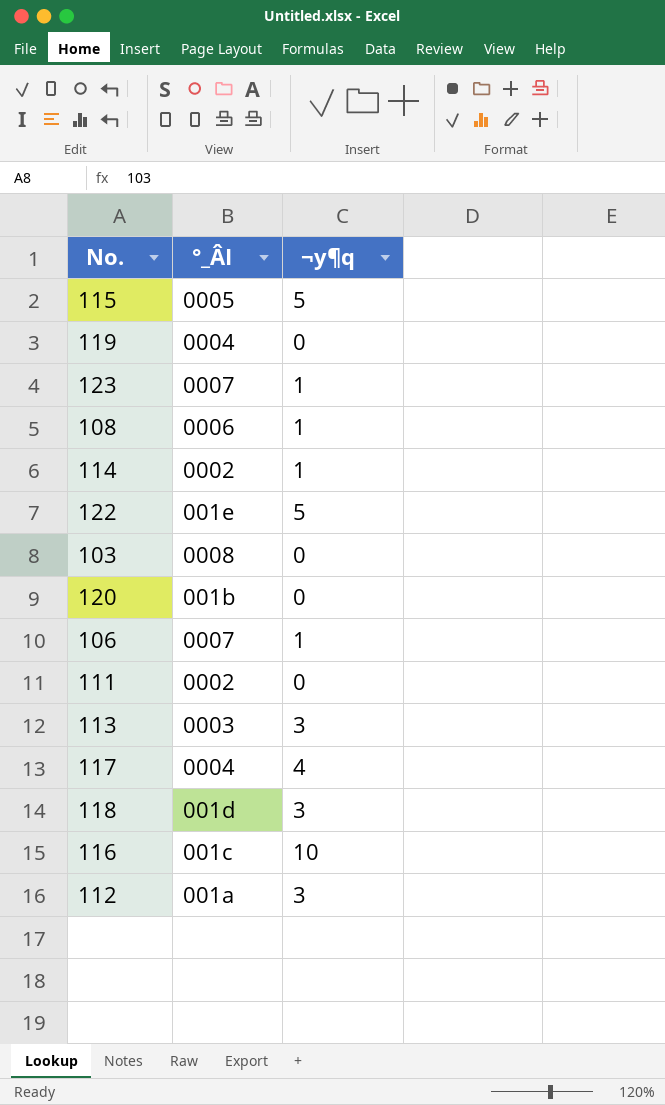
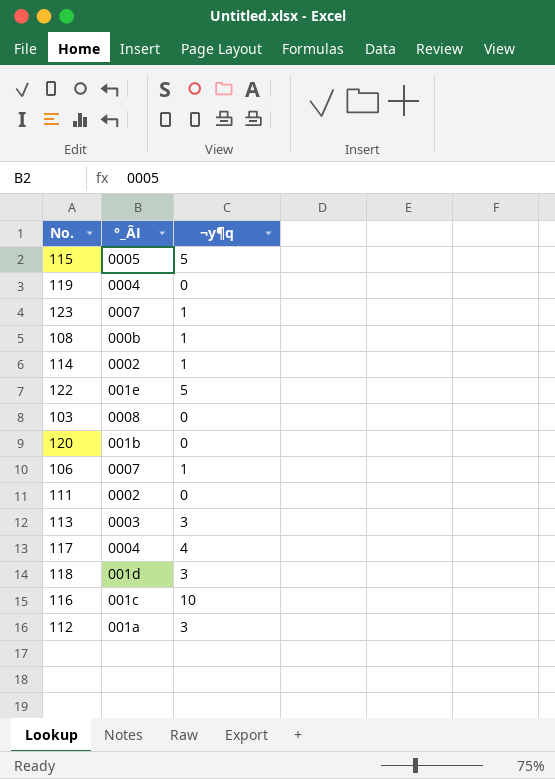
108 | °_ÂI: 0006 -> 000b

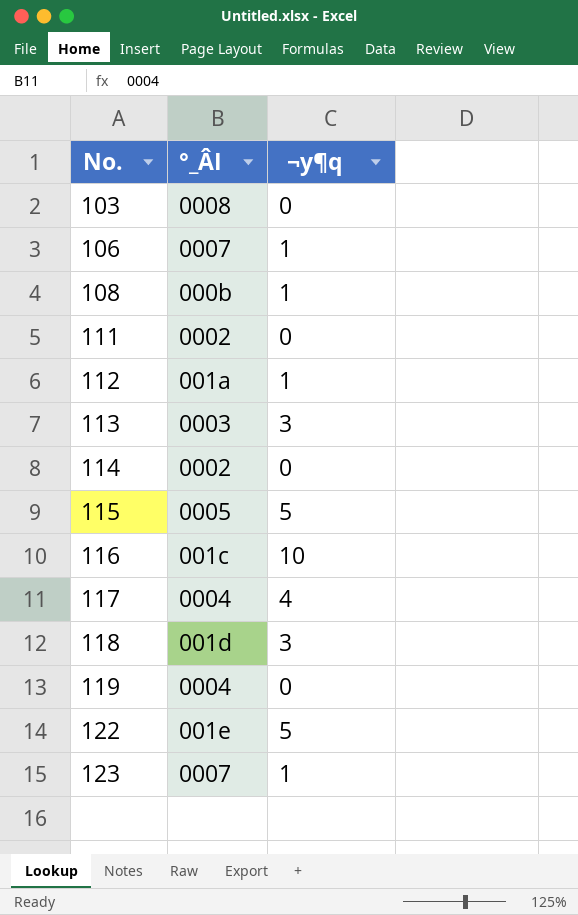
row order: none -> No. ascending
row 120: 001b | 0 -> none
112 | ¬y¶q: 3 -> 1
114 | ¬y¶q: 1 -> 0

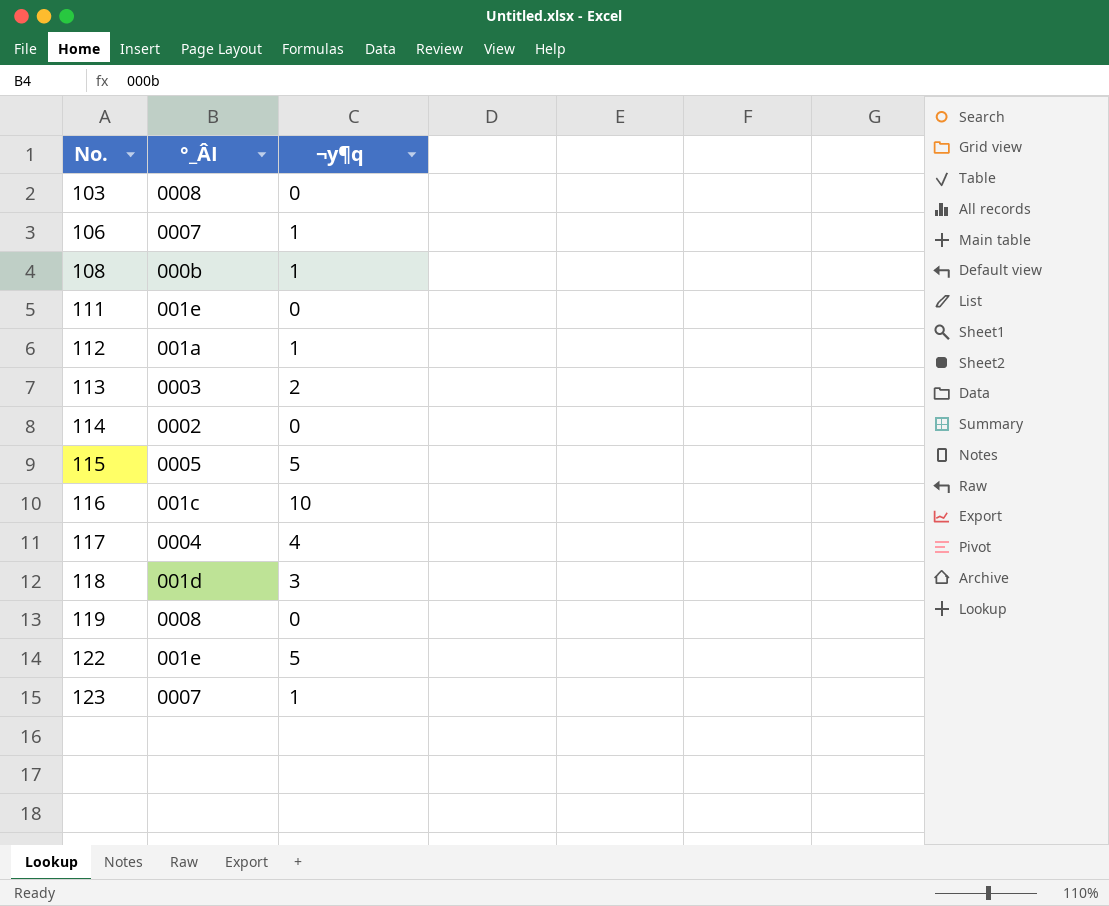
111 | °_ÂI: 0002 -> 001e
113 | ¬y¶q: 3 -> 2
119 | °_ÂI: 0004 -> 0008

